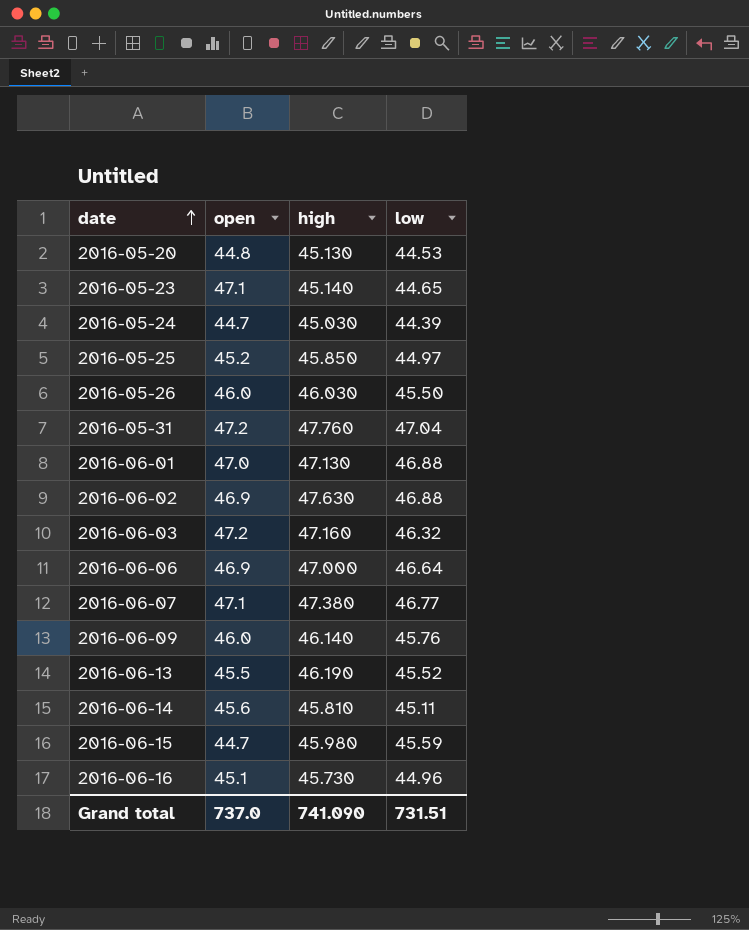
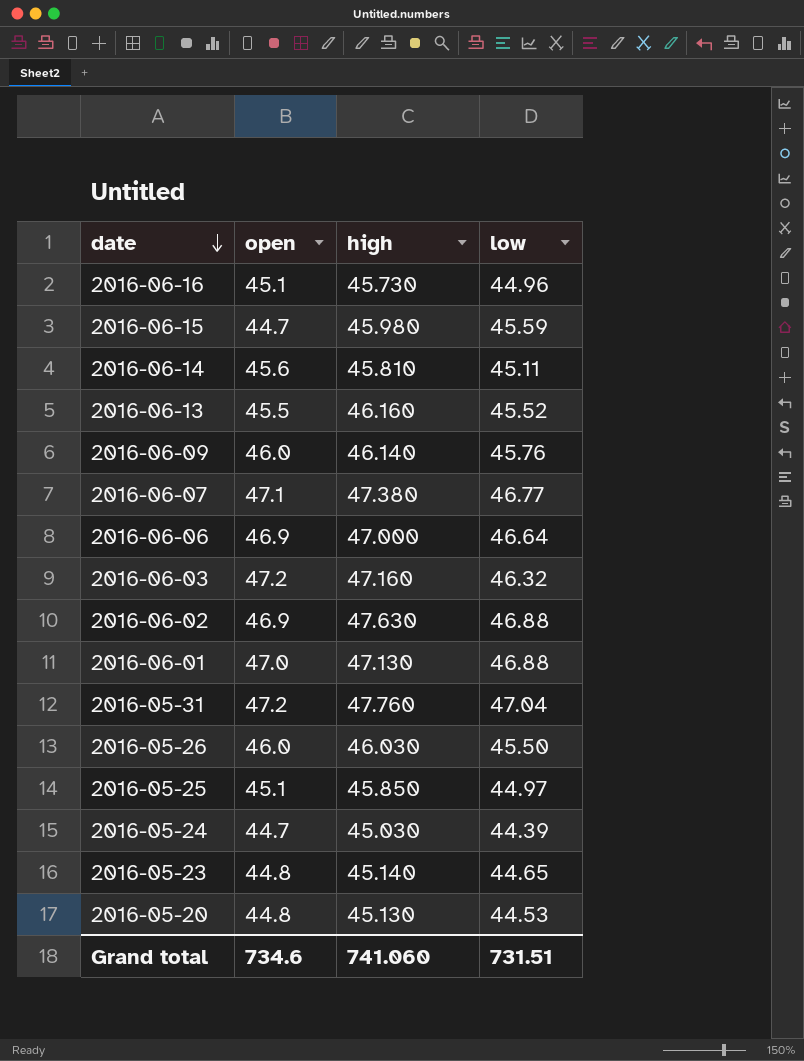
row order: date ascending -> date descending
2016-06-13 | high: 46.190 -> 46.160
2016-05-25 | open: 45.2 -> 45.1
2016-05-23 | open: 47.1 -> 44.8
Grand total | open: 737.0 -> 734.6
Grand total | high: 741.090 -> 741.060

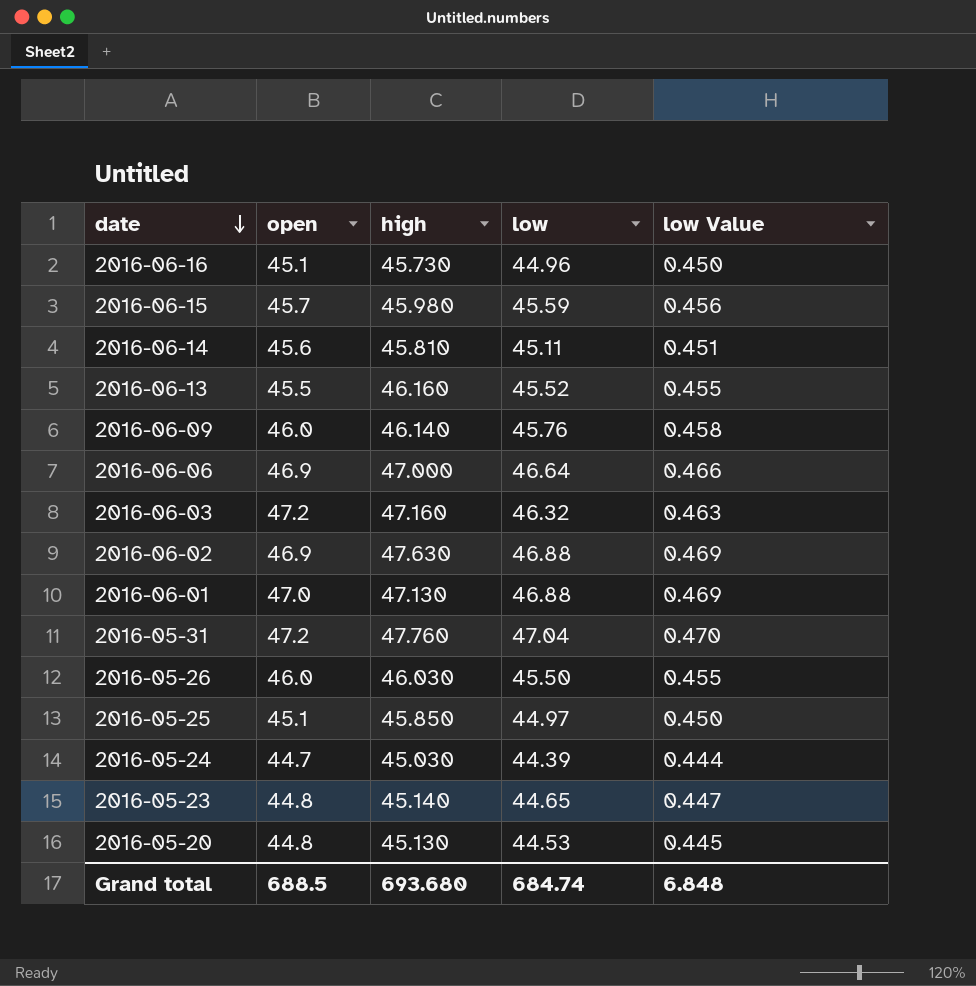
column low Value | formula: none -> [low] * 0.01
row 2016-06-07: 47.1 | 47.380 | 46.77 -> none
2016-06-15 | open: 44.7 -> 45.7
Grand total | open: 734.6 -> 688.5
Grand total | high: 741.060 -> 693.680
Grand total | low: 731.51 -> 684.74

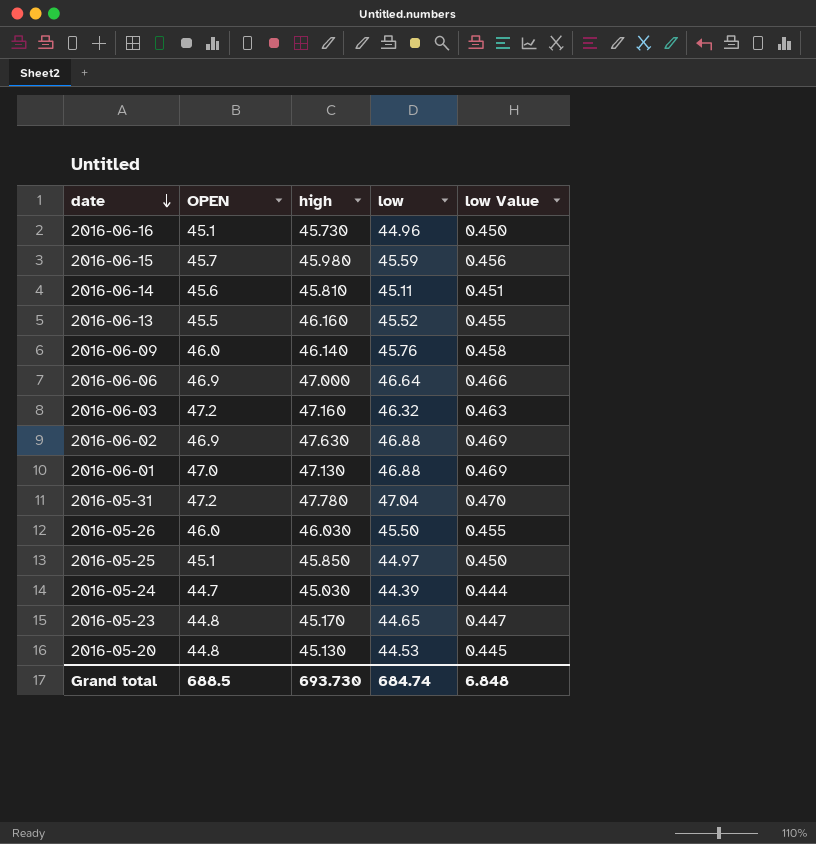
column name: open -> OPEN
2016-05-31 | high: 47.760 -> 47.780
2016-05-23 | high: 45.140 -> 45.170
Grand total | high: 693.680 -> 693.730

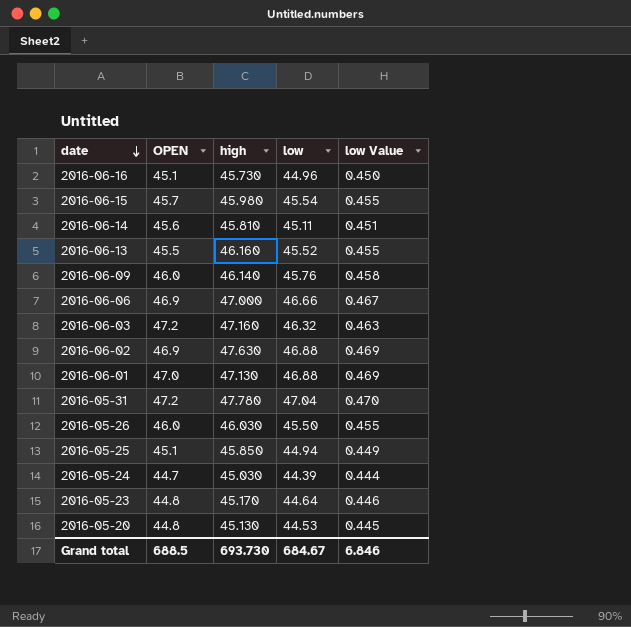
2016-06-15 | low: 45.59 -> 45.54
2016-06-15 | low Value: 0.456 -> 0.455
2016-06-06 | low: 46.64 -> 46.66
2016-06-06 | low Value: 0.466 -> 0.467
2016-05-25 | low: 44.97 -> 44.94
2016-05-25 | low Value: 0.450 -> 0.449
2016-05-23 | low: 44.65 -> 44.64
2016-05-23 | low Value: 0.447 -> 0.446
Grand total | low: 684.74 -> 684.67
Grand total | low Value: 6.848 -> 6.846

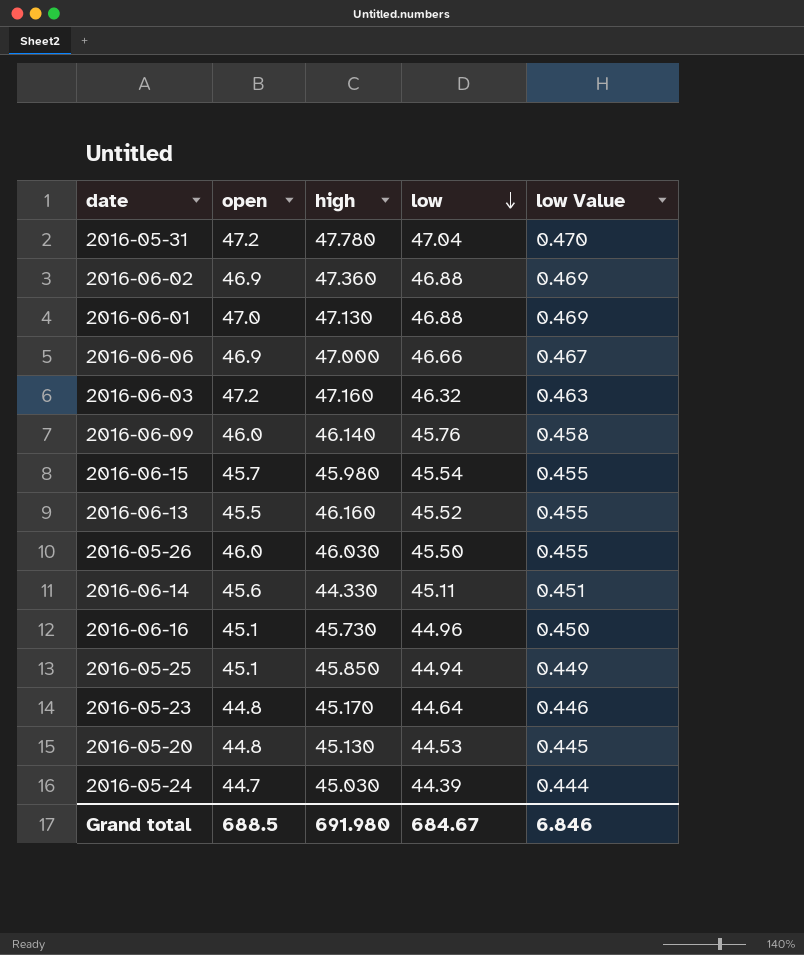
row order: date descending -> low descending
column name: OPEN -> open
2016-06-02 | high: 47.630 -> 47.360
2016-06-14 | high: 45.810 -> 44.330
Grand total | high: 693.730 -> 691.980

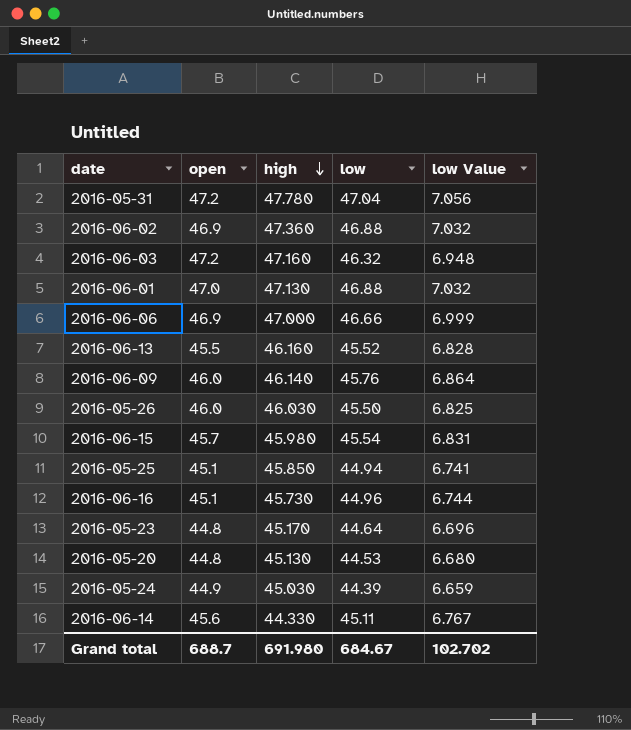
row order: low descending -> high descending
column low Value | formula: [low] * 0.01 -> [low] * 0.15
2016-05-24 | open: 44.7 -> 44.9
Grand total | open: 688.5 -> 688.7
Grand total | low Value: 6.846 -> 102.702

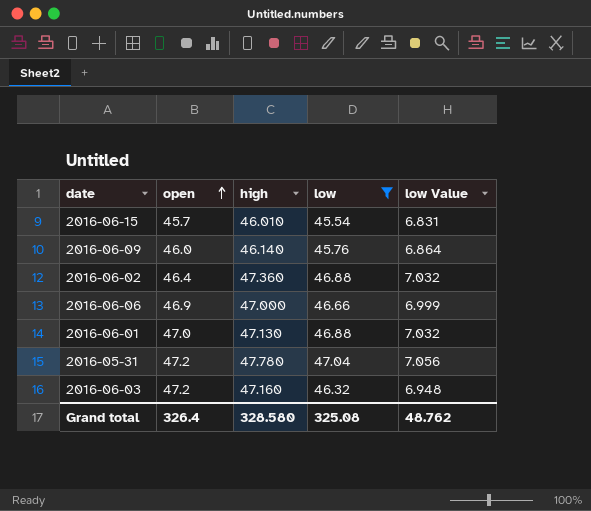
filter: none -> low >= 45.54
row order: high descending -> open ascending
2016-06-15 | high: 45.980 -> 46.010
2016-06-02 | open: 46.9 -> 46.4
Grand total | open: 688.7 -> 326.4
Grand total | high: 691.980 -> 328.580
Grand total | low: 684.67 -> 325.08
Grand total | low Value: 102.702 -> 48.762

